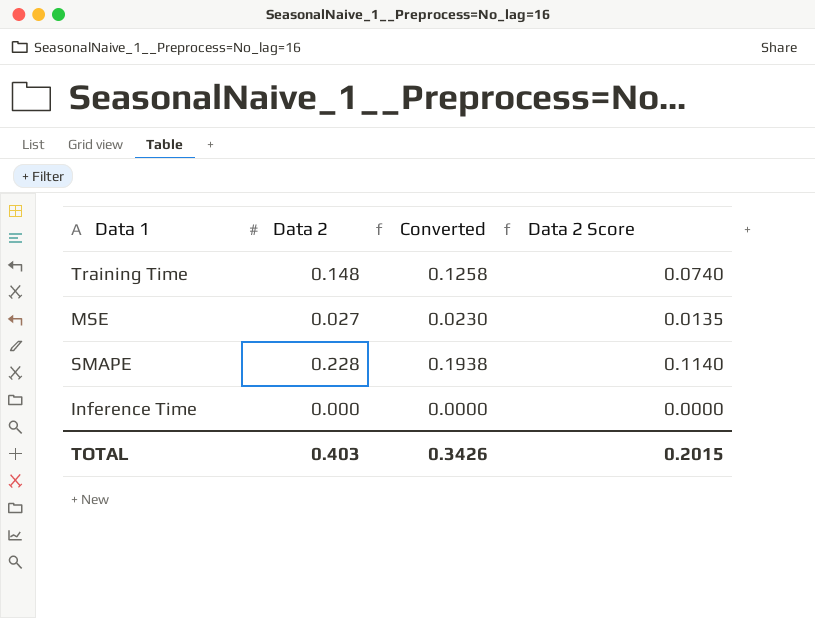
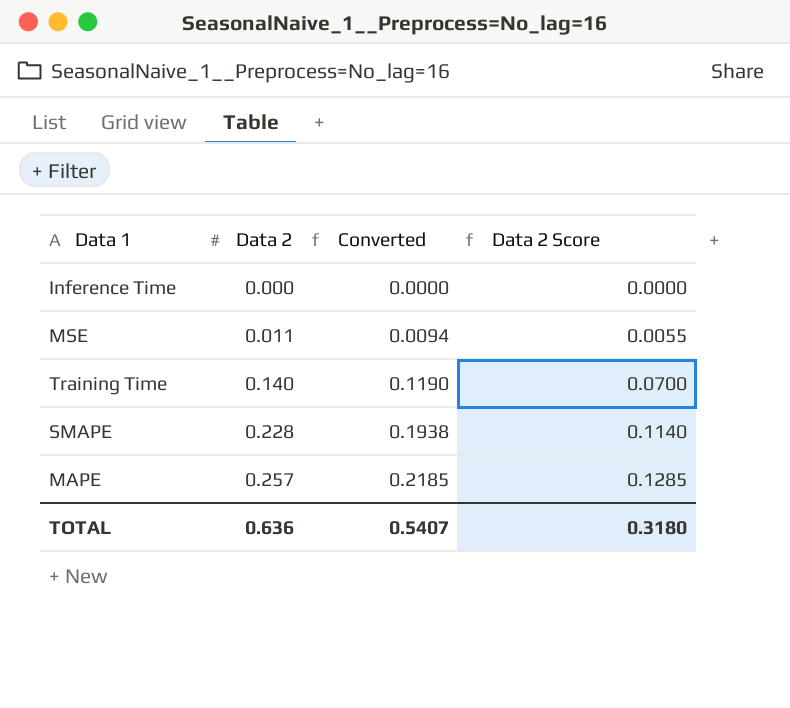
row order: none -> Data 2 ascending
MSE | Data 2: 0.027 -> 0.011
MSE | Converted: 0.0230 -> 0.0094
MSE | Data 2 Score: 0.0135 -> 0.0055
Training Time | Data 2: 0.148 -> 0.140
Training Time | Converted: 0.1258 -> 0.1190
Training Time | Data 2 Score: 0.0740 -> 0.0700
row MAPE: none -> 0.257 | 0.2185 | 0.1285
TOTAL | Data 2: 0.403 -> 0.636
TOTAL | Converted: 0.3426 -> 0.5407
TOTAL | Data 2 Score: 0.2015 -> 0.3180

